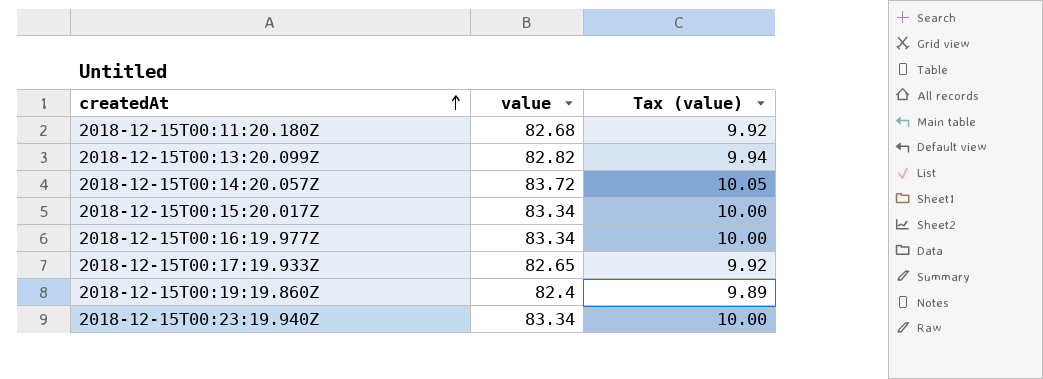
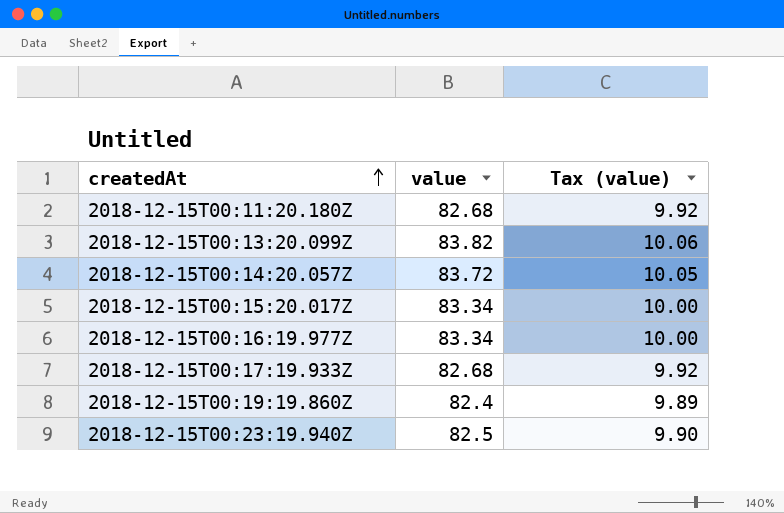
2018-12-15T00:13:20.099Z | value: 82.82 -> 83.82
2018-12-15T00:13:20.099Z | Tax (value): 9.94 -> 10.06
2018-12-15T00:17:19.933Z | value: 82.65 -> 82.68
2018-12-15T00:23:19.940Z | value: 83.34 -> 82.5
2018-12-15T00:23:19.940Z | Tax (value): 10.00 -> 9.90

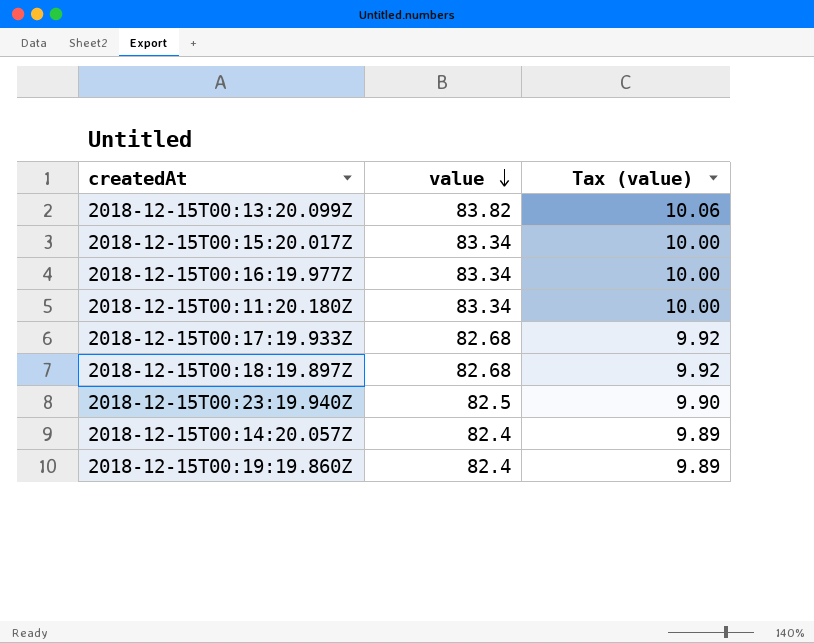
row order: createdAt ascending -> value descending
2018-12-15T00:11:20.180Z | value: 82.68 -> 83.34
2018-12-15T00:11:20.180Z | Tax (value): 9.92 -> 10.00
row 2018-12-15T00:18:19.897Z: none -> 82.68 | 9.92
2018-12-15T00:14:20.057Z | value: 83.72 -> 82.4
2018-12-15T00:14:20.057Z | Tax (value): 10.05 -> 9.89

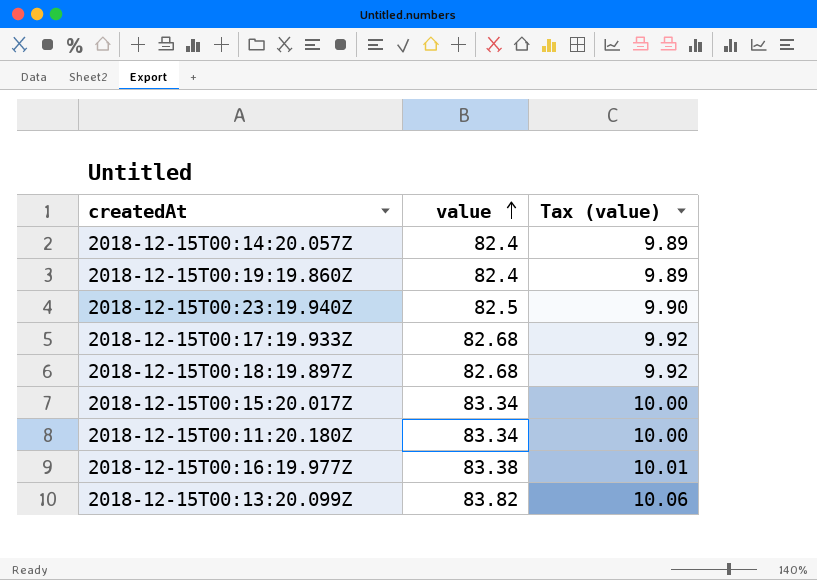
row order: value descending -> value ascending
2018-12-15T00:16:19.977Z | value: 83.34 -> 83.38
2018-12-15T00:16:19.977Z | Tax (value): 10.00 -> 10.01

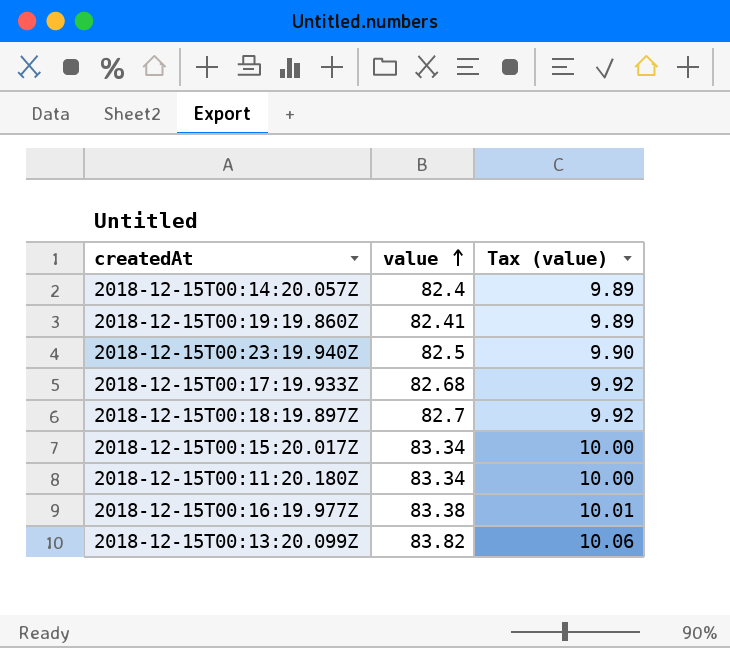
2018-12-15T00:19:19.860Z | value: 82.4 -> 82.41
2018-12-15T00:18:19.897Z | value: 82.68 -> 82.7

